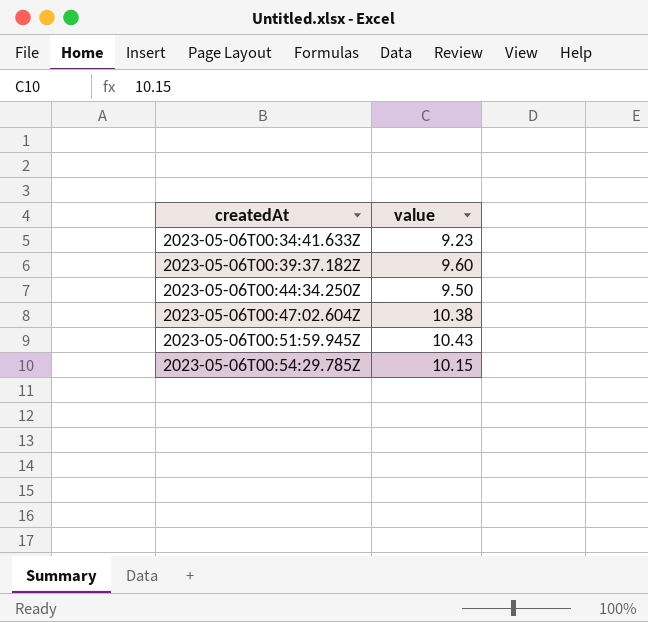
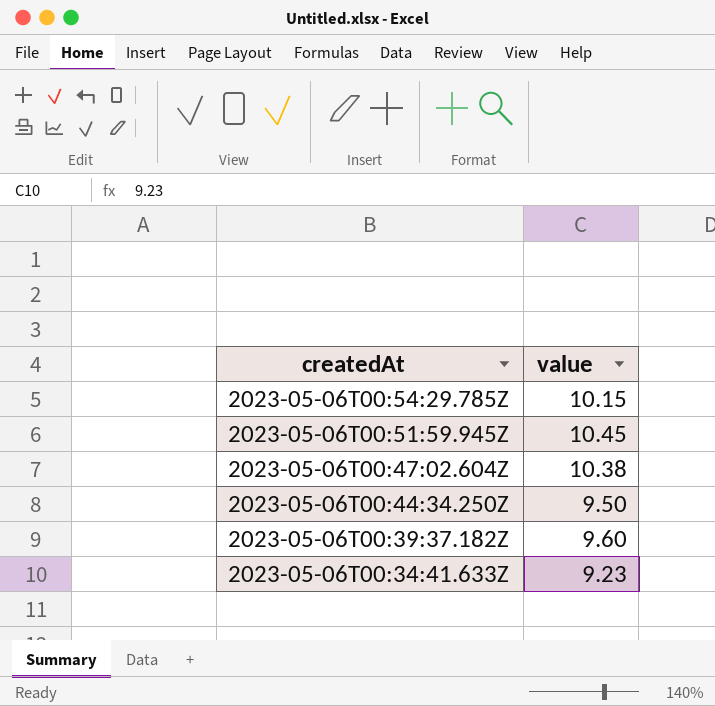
row order: createdAt ascending -> createdAt descending
2023-05-06T00:51:59.945Z | value: 10.43 -> 10.45

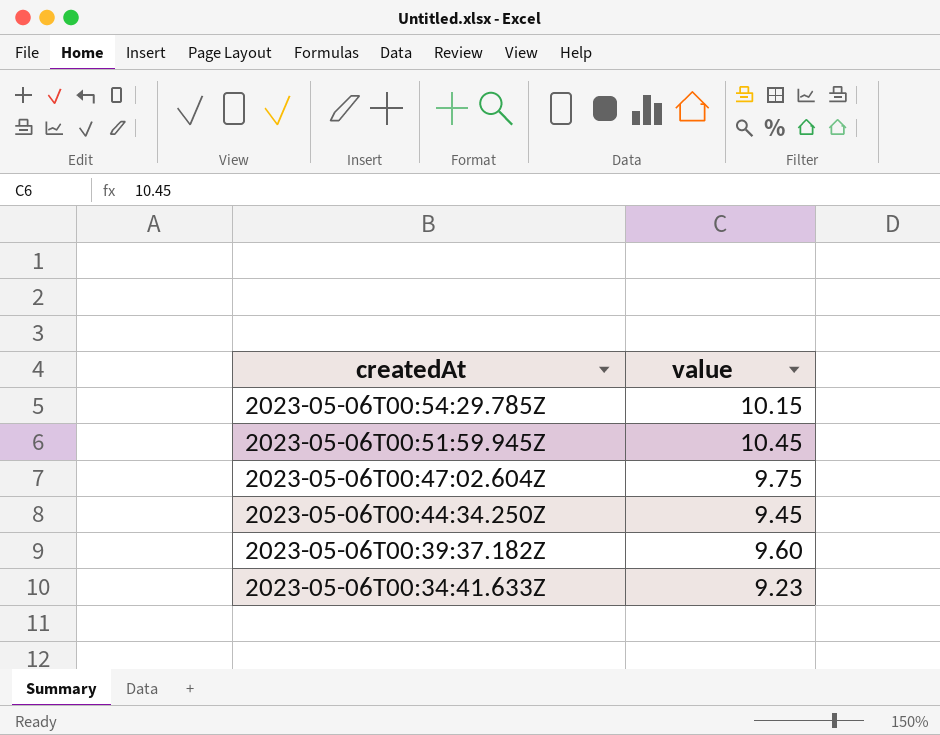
2023-05-06T00:47:02.604Z | value: 10.38 -> 9.75
2023-05-06T00:44:34.250Z | value: 9.50 -> 9.45

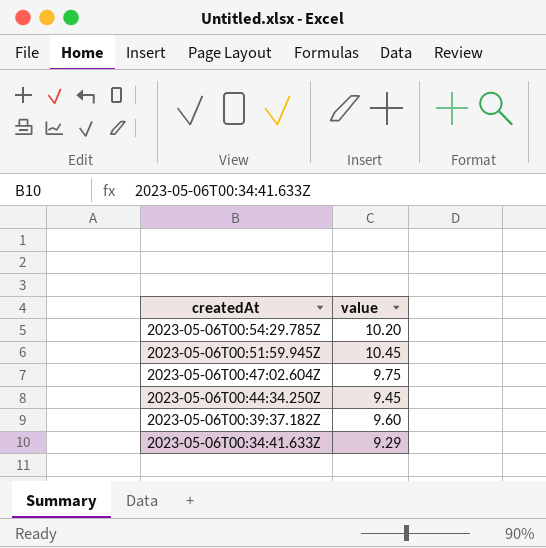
2023-05-06T00:54:29.785Z | value: 10.15 -> 10.20
2023-05-06T00:34:41.633Z | value: 9.23 -> 9.29

